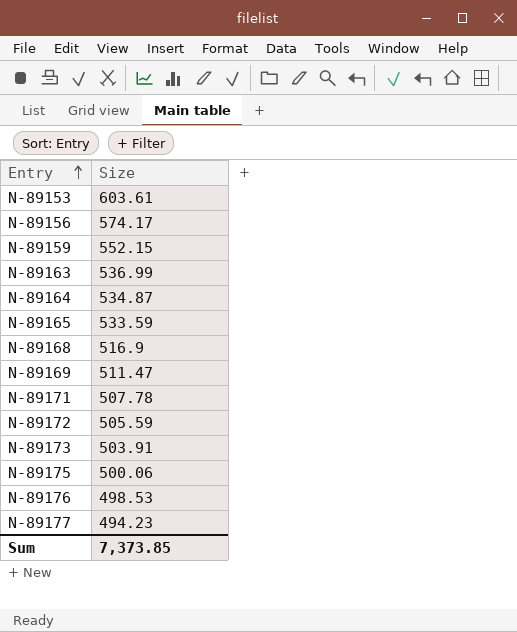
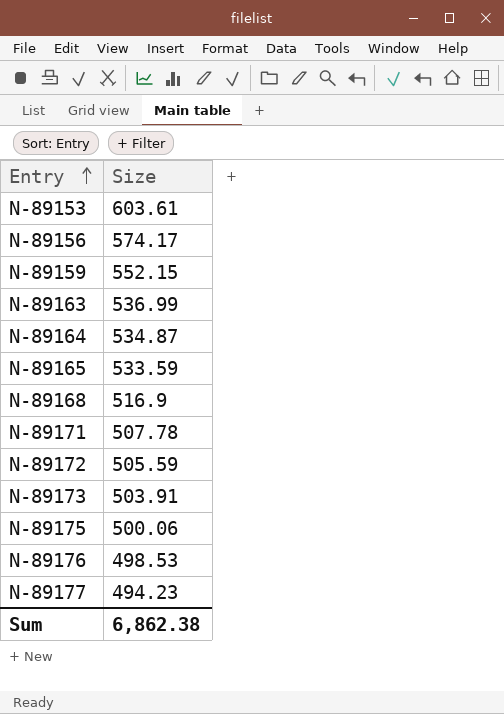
row N-89169: 511.47 -> none
Sum | Size: 7,373.85 -> 6,862.38

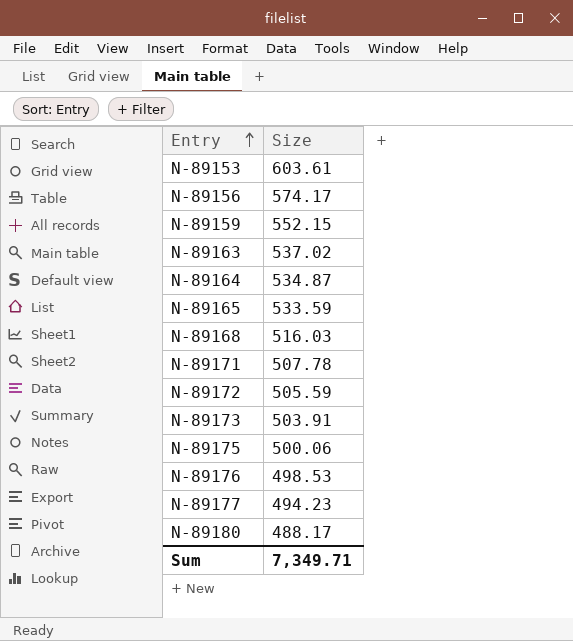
N-89163 | Size: 536.99 -> 537.02
N-89168 | Size: 516.9 -> 516.03
row N-89180: none -> 488.17
Sum | Size: 6,862.38 -> 7,349.71

